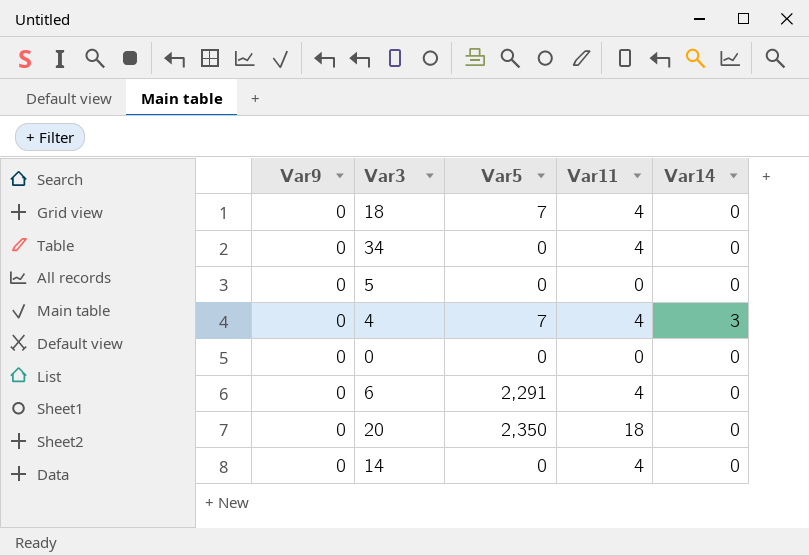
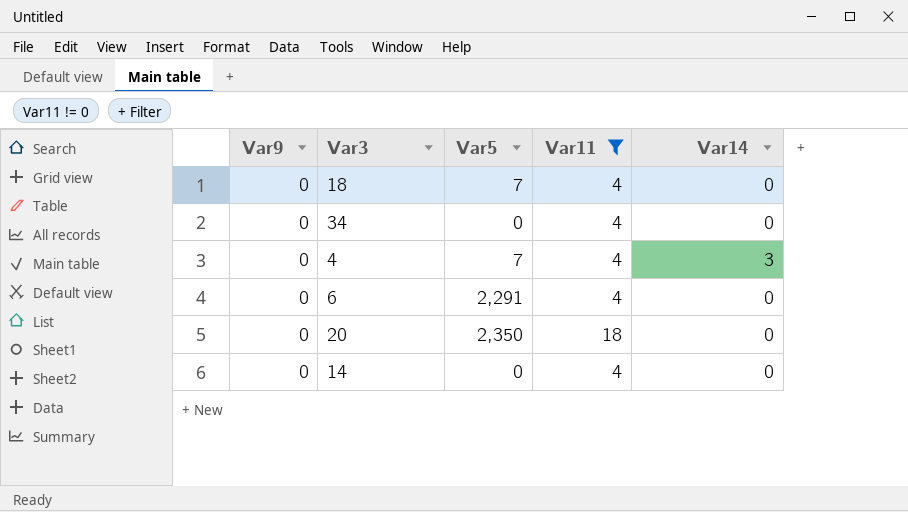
filter: none -> Var11 != 0

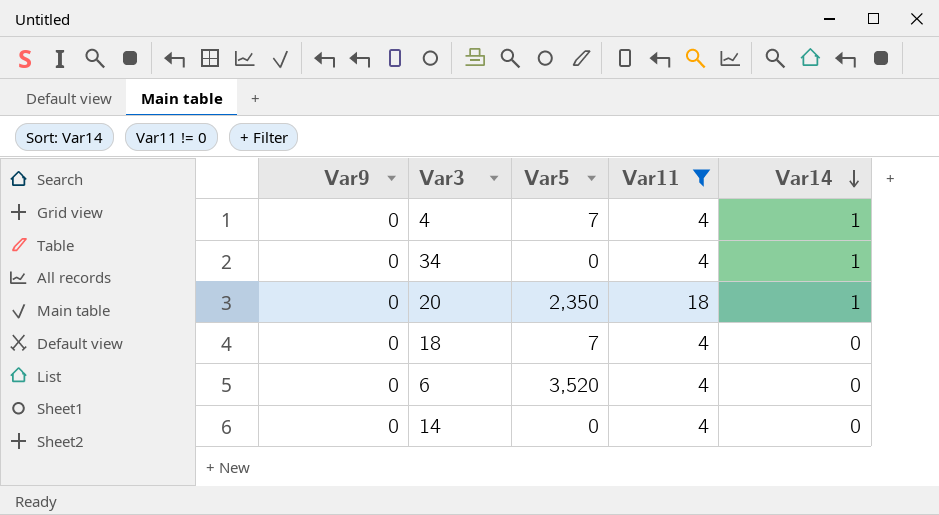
row order: none -> Var14 descending
4 | Var14: 3 -> 1
34 | Var14: 0 -> 1
20 | Var14: 0 -> 1
6 | Var5: 2,291 -> 3,520

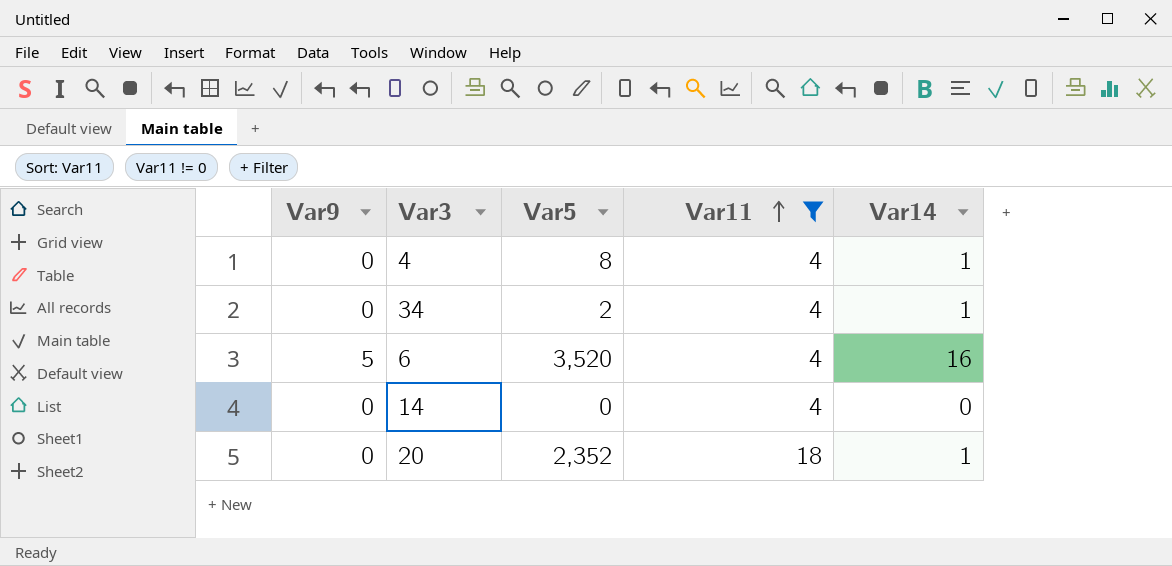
row order: Var14 descending -> Var11 ascending
row 18: 0 | 7 | 4 | 0 -> none
4 | Var5: 7 -> 8
34 | Var5: 0 -> 2
6 | Var9: 0 -> 5
6 | Var14: 0 -> 16
20 | Var5: 2,350 -> 2,352

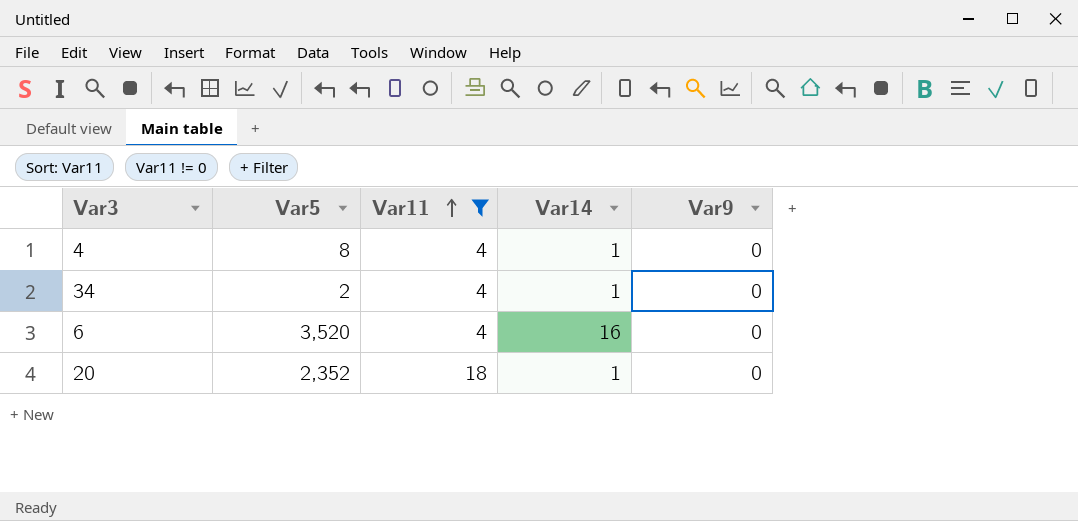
column Var9 | position: 1 -> 5
row 14: 0 | 0 | 4 | 0 -> none
6 | Var9: 5 -> 0

